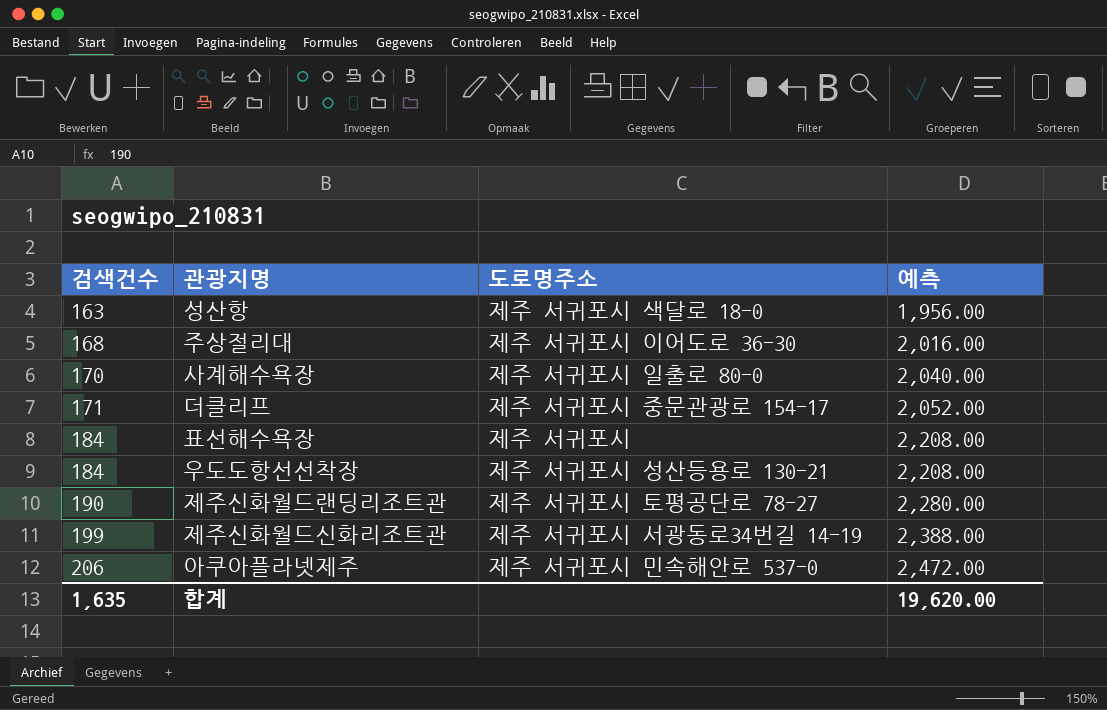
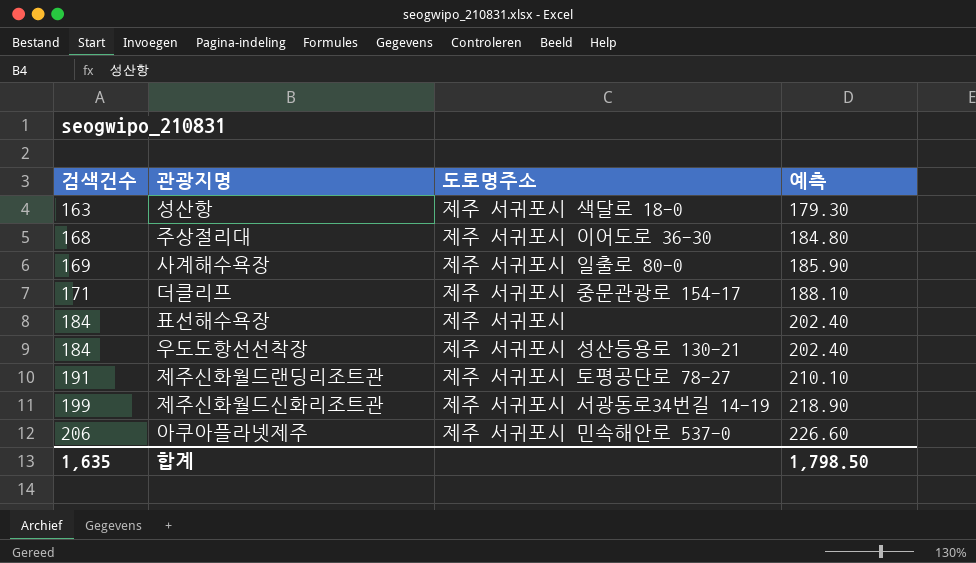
column 예측 | formula: [검색건수] * 12 -> [검색건수] * 1.1
사계해수욕장 | 검색건수: 170 -> 169
제주신화월드랜딩리조트관 | 검색건수: 190 -> 191
합계 | 예측: 19,620.00 -> 1,798.50

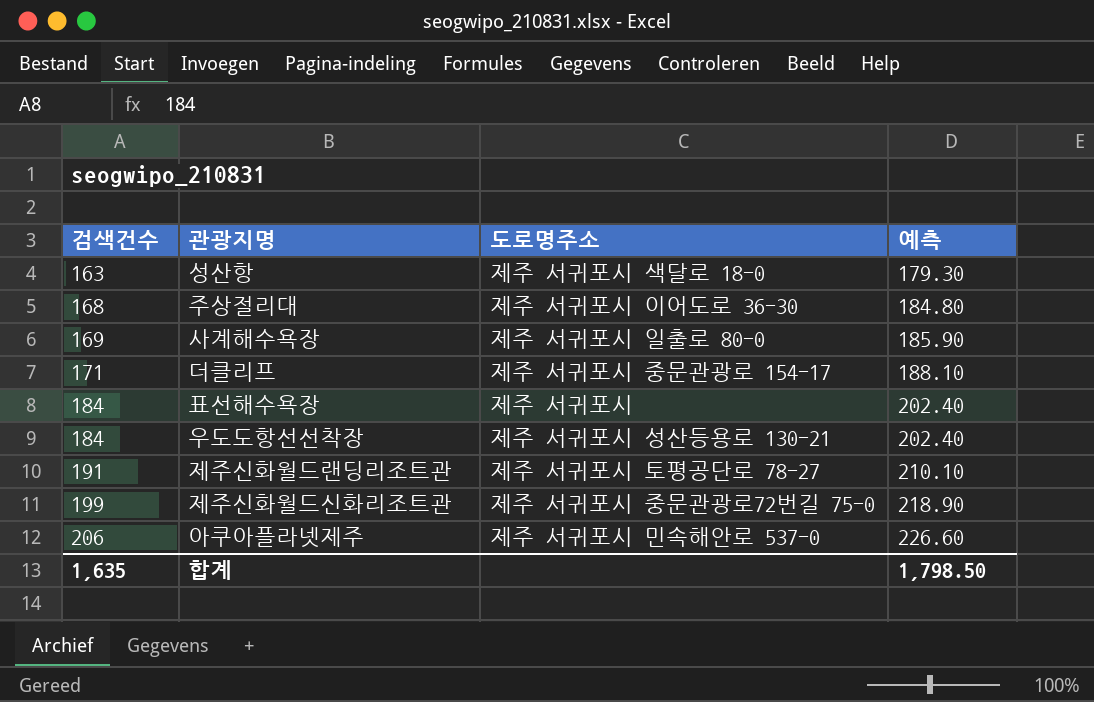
제주신화월드신화리조트관 | 도로명주소: 제주 서귀포시 서광동로34번길 14-19 -> 제주 서귀포시 중문관광로72번길 75-0

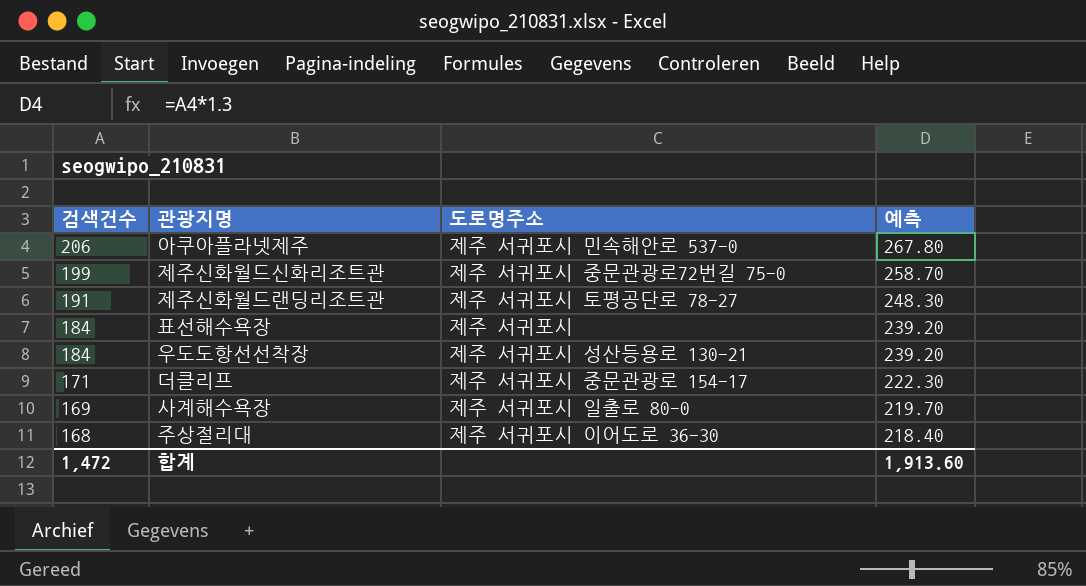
row order: 검색건수 ascending -> 검색건수 descending
column 예측 | formula: [검색건수] * 1.1 -> [검색건수] * 1.3
row 성산항: 163 | 제주 서귀포시 색달로 18-0 | 179.30 -> none
합계 | 검색건수: 1,635 -> 1,472
합계 | 예측: 1,798.50 -> 1,913.60

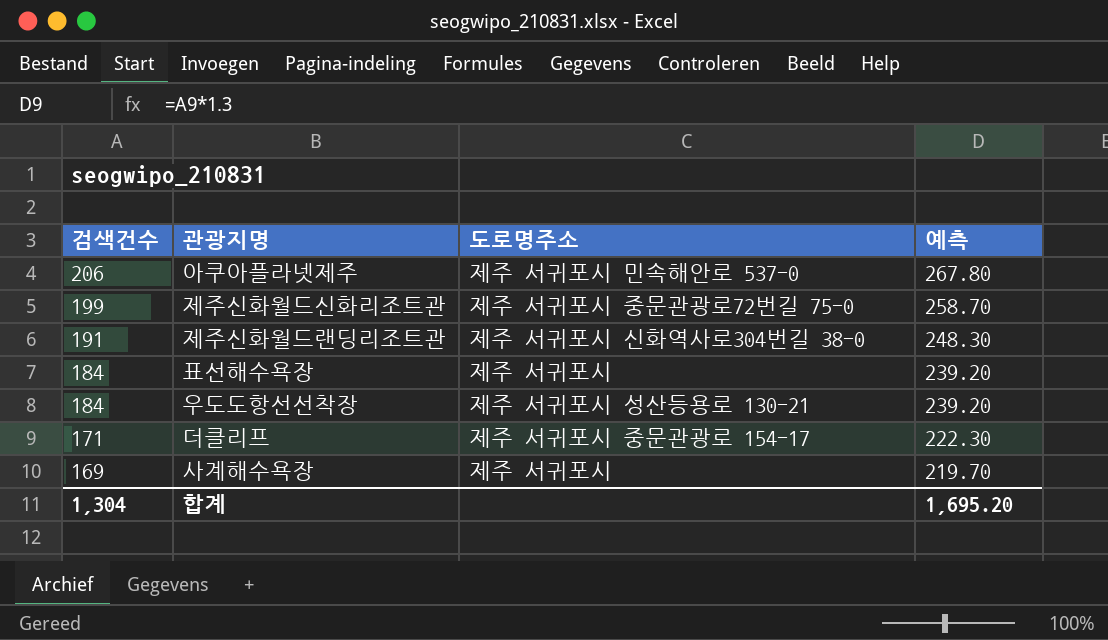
row 주상절리대: 168 | 제주 서귀포시 이어도로 36-30 | 218.40 -> none
제주신화월드랜딩리조트관 | 도로명주소: 제주 서귀포시 토평공단로 78-27 -> 제주 서귀포시 신화역사로304번길 38-0
사계해수욕장 | 도로명주소: 제주 서귀포시 일출로 80-0 -> 제주 서귀포시
합계 | 검색건수: 1,472 -> 1,304
합계 | 예측: 1,913.60 -> 1,695.20

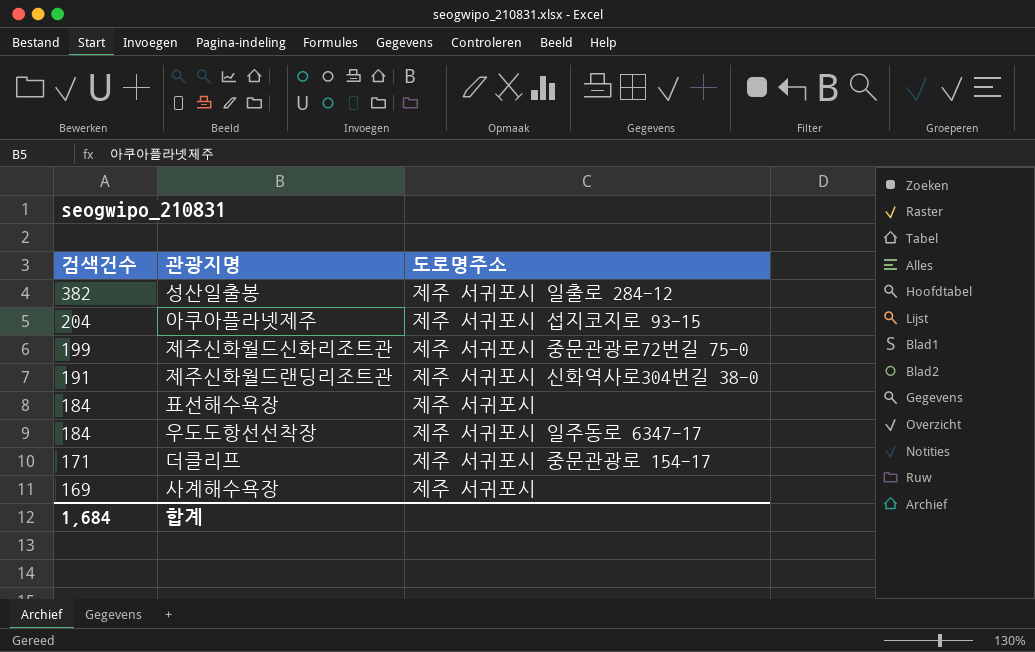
column 예측 | formula: [검색건수] * 1.3 -> none
row 성산일출봉: none -> 382 | 제주 서귀포시 일출로 284-12
아쿠아플라넷제주 | 검색건수: 206 -> 204
아쿠아플라넷제주 | 도로명주소: 제주 서귀포시 민속해안로 537-0 -> 제주 서귀포시 섭지코지로 93-15
우도도항선선착장 | 도로명주소: 제주 서귀포시 성산등용로 130-21 -> 제주 서귀포시 일주동로 6347-17
합계 | 검색건수: 1,304 -> 1,684

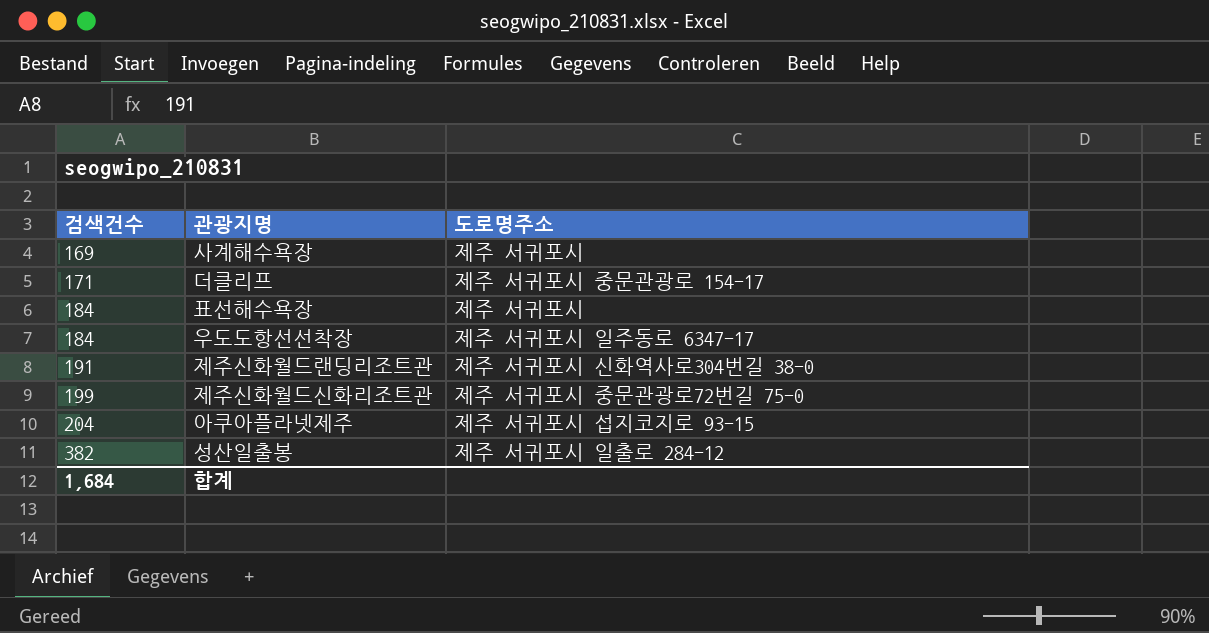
row order: 검색건수 descending -> 검색건수 ascending

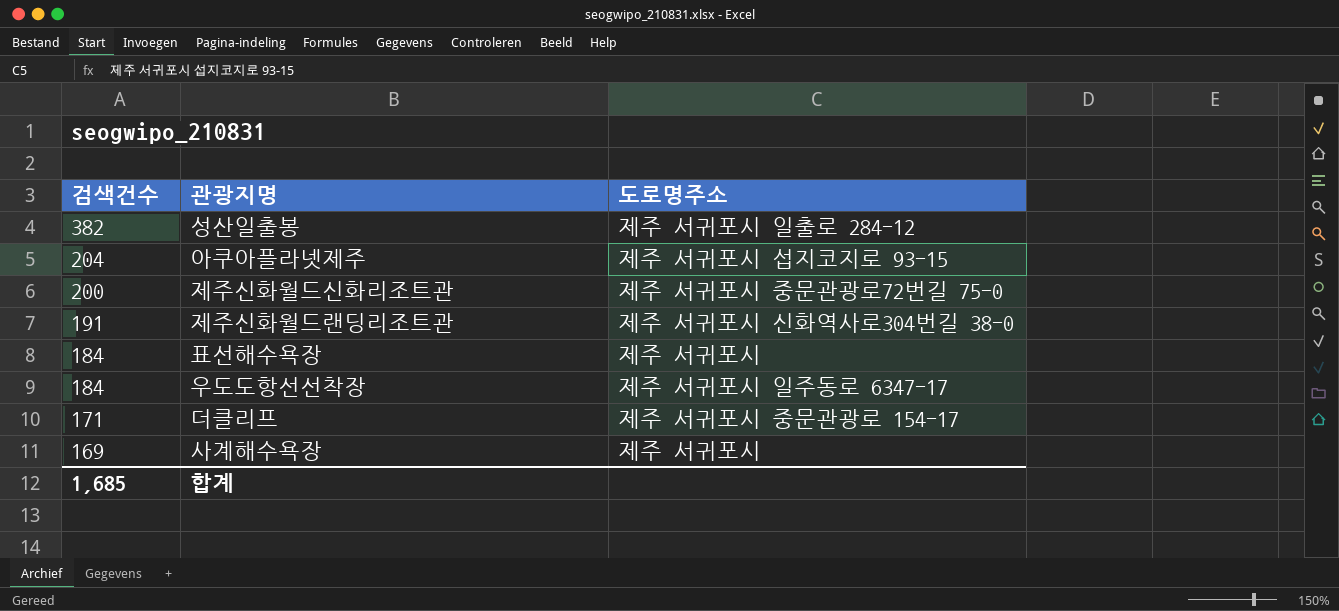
row order: 검색건수 ascending -> 검색건수 descending
제주신화월드신화리조트관 | 검색건수: 199 -> 200
합계 | 검색건수: 1,684 -> 1,685

